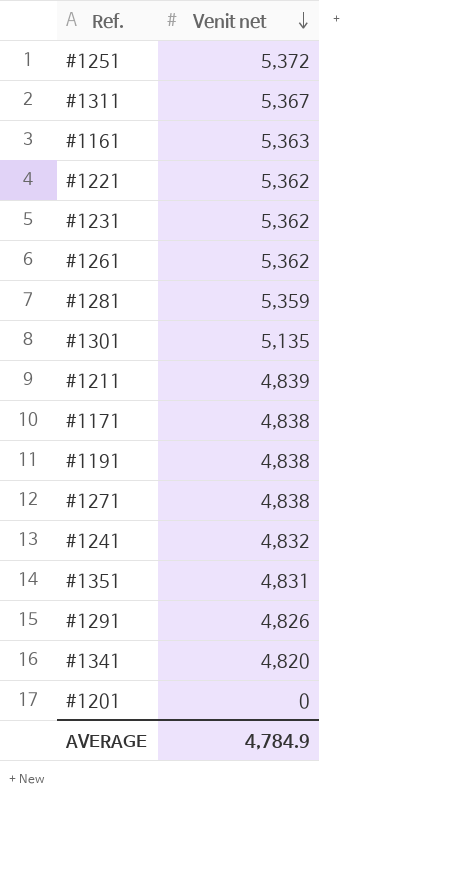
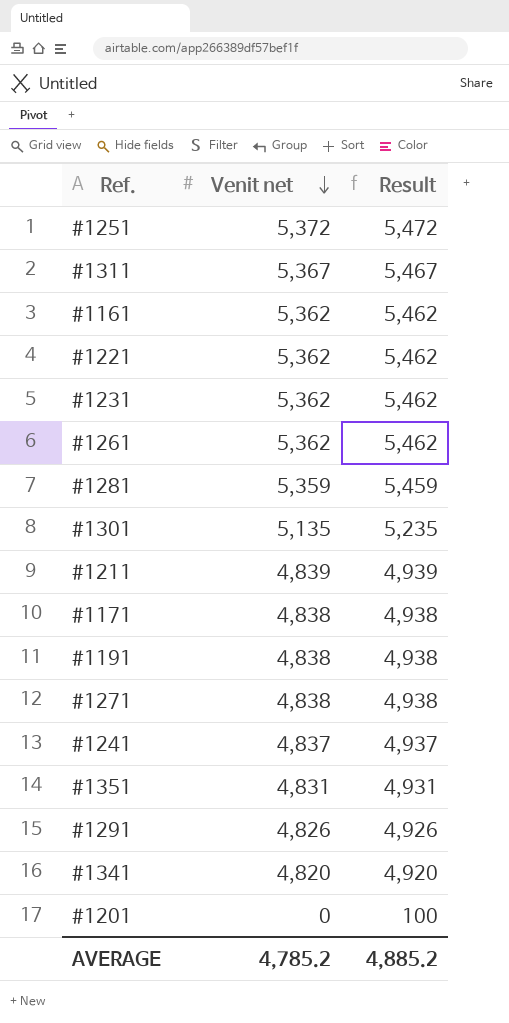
column Result | formula: none -> [Venit net] + 100
#1161 | Venit net: 5,363 -> 5,362
#1241 | Venit net: 4,832 -> 4,837
AVERAGE | Venit net: 4,784.9 -> 4,785.2

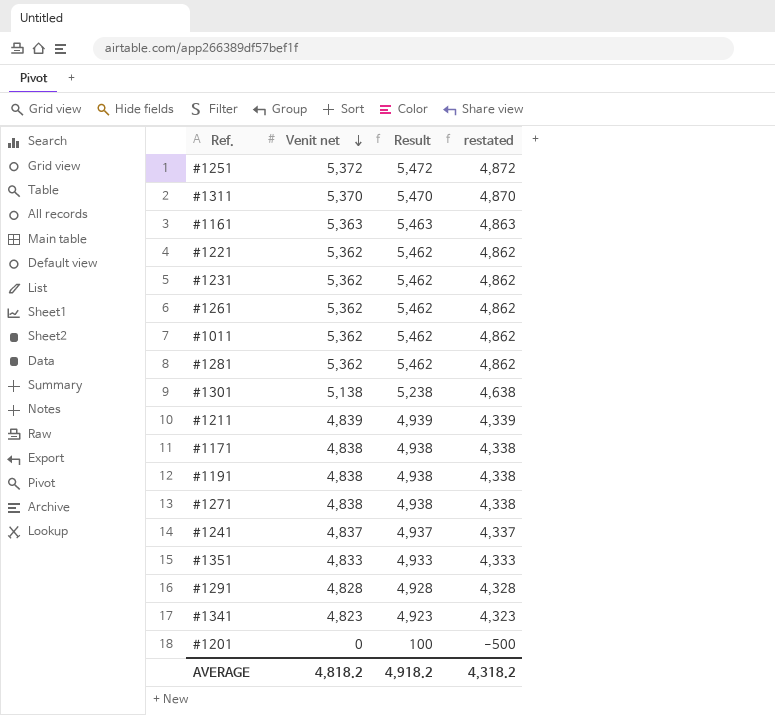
column restated | formula: none -> [Venit net] - 500
#1311 | Venit net: 5,367 -> 5,370
#1311 | Result: 5,467 -> 5,470
#1161 | Venit net: 5,362 -> 5,363
#1161 | Result: 5,462 -> 5,463
row #1011: none -> 5,362 | 5,462 | 4,862
#1281 | Venit net: 5,359 -> 5,362
#1281 | Result: 5,459 -> 5,462
#1301 | Venit net: 5,135 -> 5,138
#1301 | Result: 5,235 -> 5,238
#1351 | Venit net: 4,831 -> 4,833
#1351 | Result: 4,931 -> 4,933
#1291 | Venit net: 4,826 -> 4,828
#1291 | Result: 4,926 -> 4,928
#1341 | Venit net: 4,820 -> 4,823
#1341 | Result: 4,920 -> 4,923
AVERAGE | Venit net: 4,785.2 -> 4,818.2
AVERAGE | Result: 4,885.2 -> 4,918.2

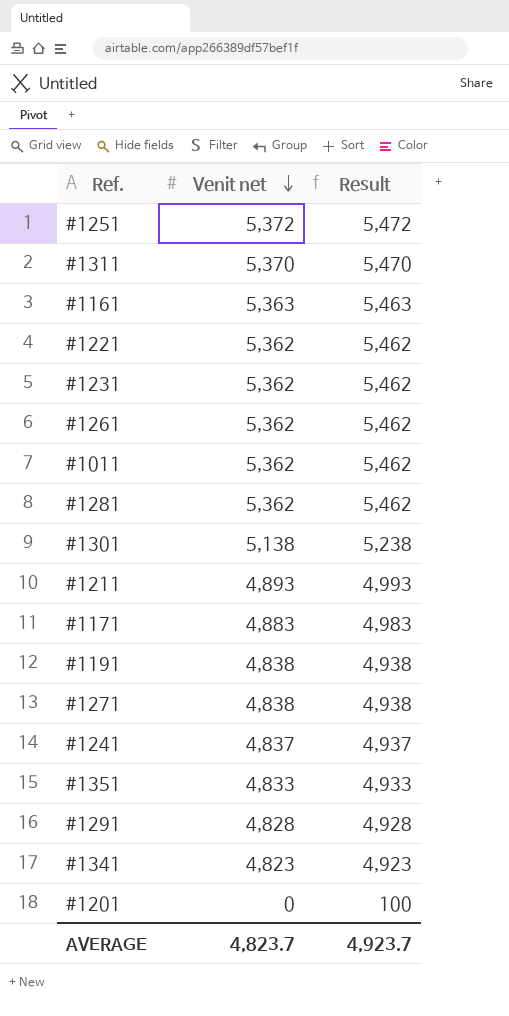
column restated | formula: [Venit net] - 500 -> none
#1211 | Venit net: 4,839 -> 4,893
#1211 | Result: 4,939 -> 4,993
#1171 | Venit net: 4,838 -> 4,883
#1171 | Result: 4,938 -> 4,983
AVERAGE | Venit net: 4,818.2 -> 4,823.7
AVERAGE | Result: 4,918.2 -> 4,923.7

